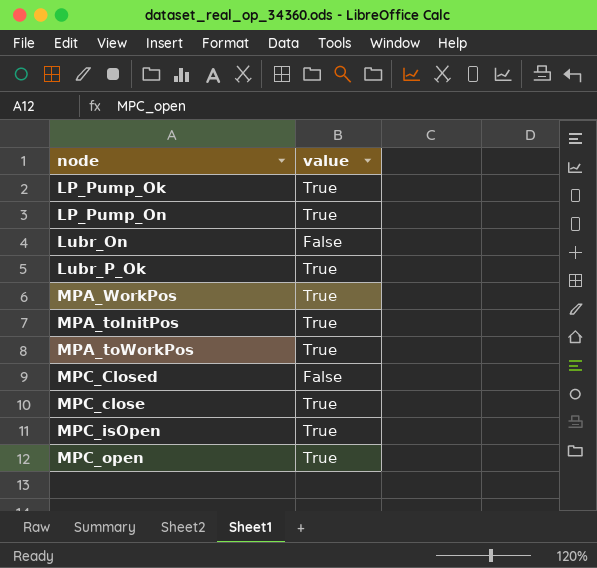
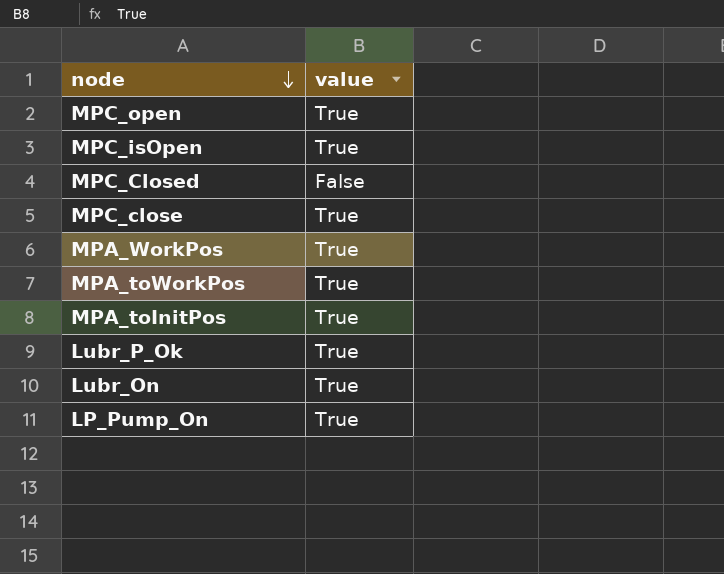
row order: none -> node descending
row LP_Pump_Ok: True -> none
Lubr_On | value: False -> True

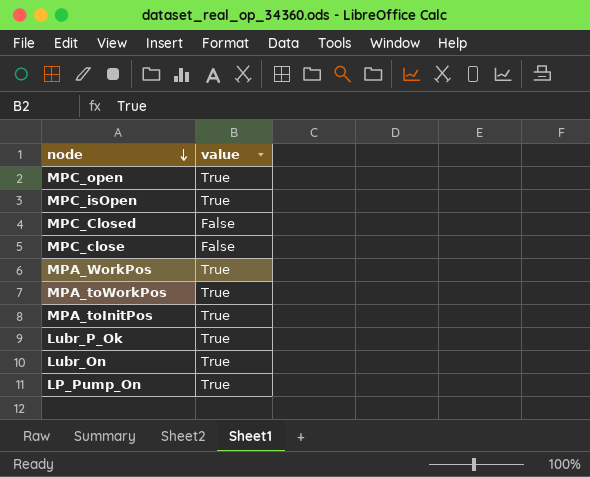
MPC_close | value: True -> False

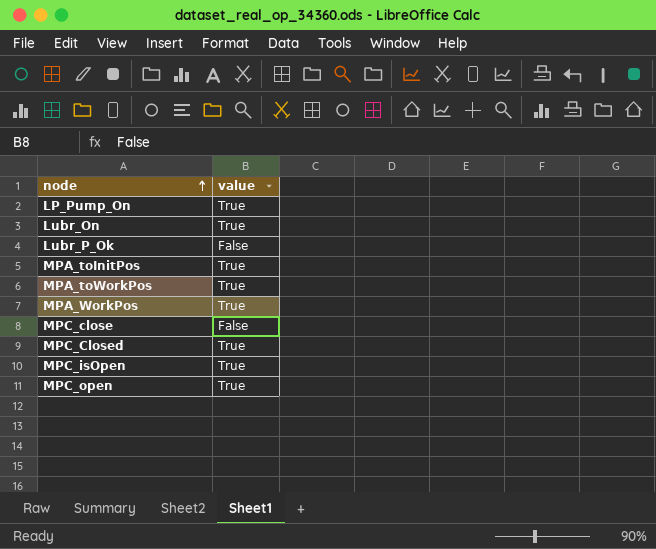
row order: node descending -> node ascending
Lubr_P_Ok | value: True -> False
MPC_Closed | value: False -> True

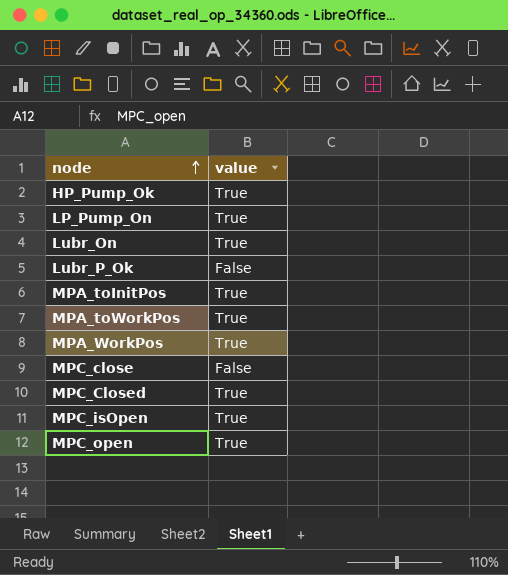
row HP_Pump_Ok: none -> True

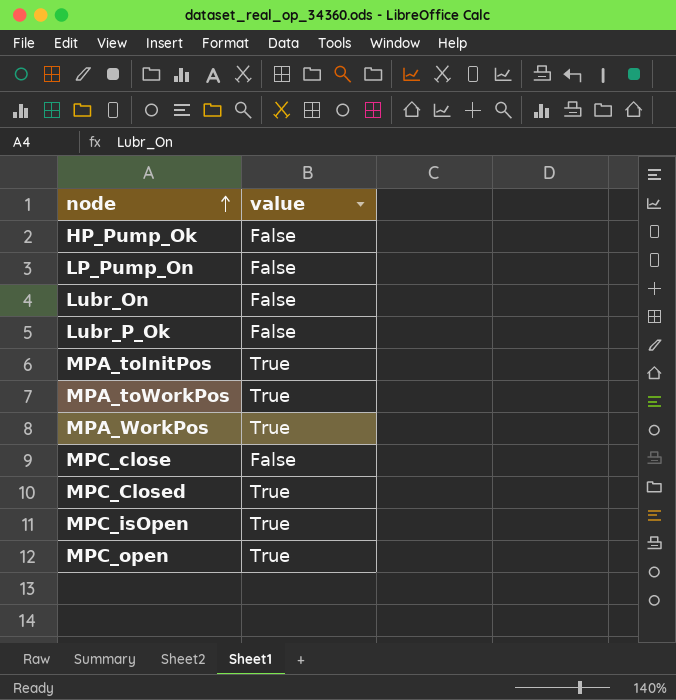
HP_Pump_Ok | value: True -> False
LP_Pump_On | value: True -> False
Lubr_On | value: True -> False

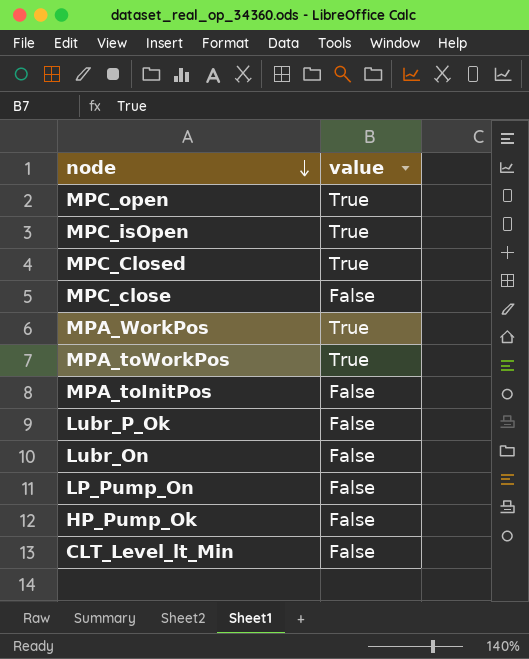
row order: node ascending -> node descending
MPA_toInitPos | value: True -> False
row CLT_Level_lt_Min: none -> False

